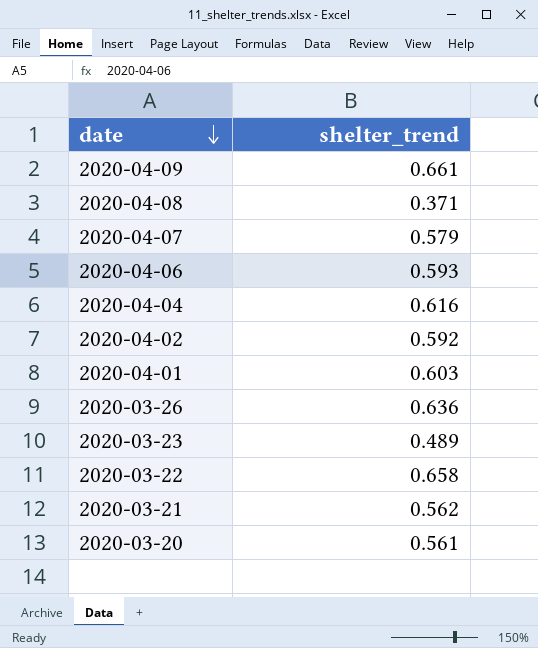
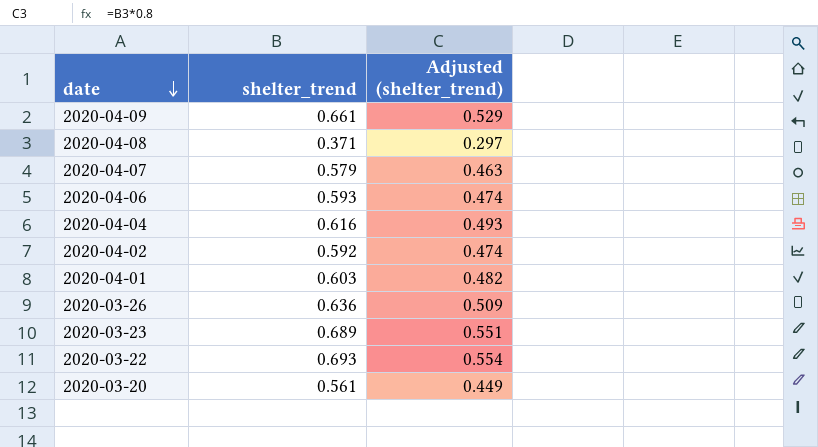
column Adjusted (shelter_trend) | formula: none -> [shelter_trend] * 0.8
row 2020-03-21: 0.562 -> none
2020-03-23 | shelter_trend: 0.489 -> 0.689
2020-03-22 | shelter_trend: 0.658 -> 0.693

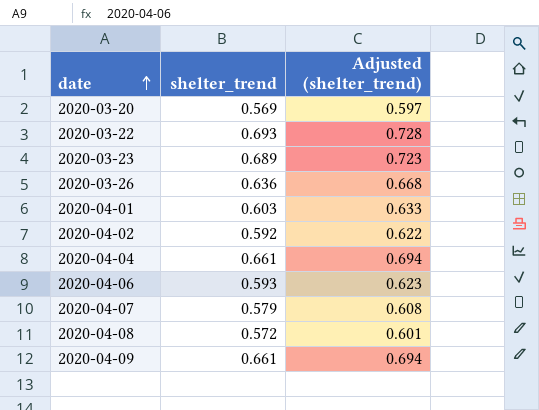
row order: date descending -> date ascending
column Adjusted (shelter_trend) | formula: [shelter_trend] * 0.8 -> [shelter_trend] * 1.05
2020-03-20 | shelter_trend: 0.561 -> 0.569
2020-04-04 | shelter_trend: 0.616 -> 0.661
2020-04-08 | shelter_trend: 0.371 -> 0.572

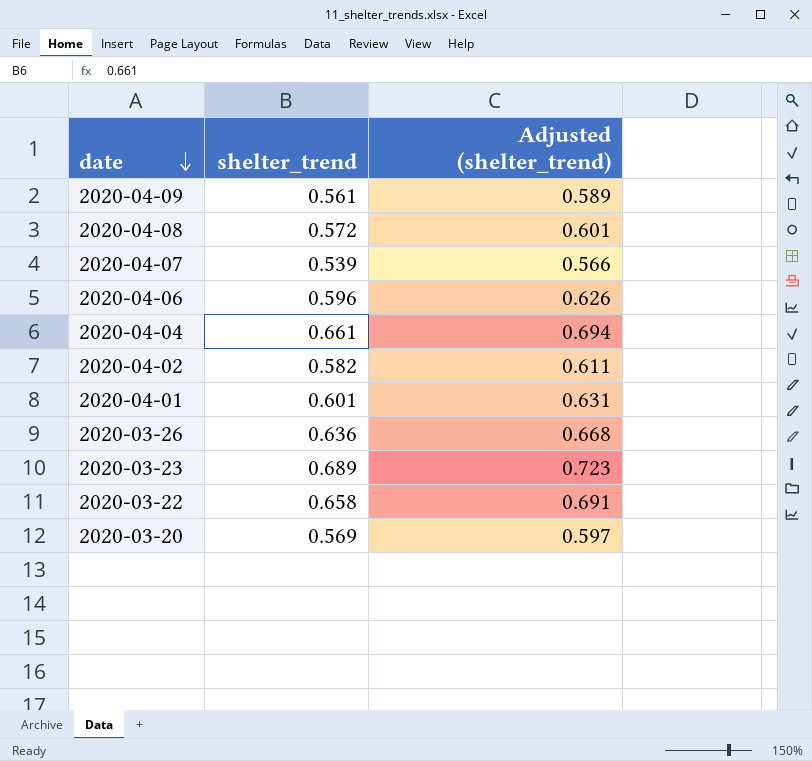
row order: date ascending -> date descending
2020-04-09 | shelter_trend: 0.661 -> 0.561
2020-04-09 | Adjusted (shelter_trend): 0.694 -> 0.589
2020-04-07 | shelter_trend: 0.579 -> 0.539
2020-04-07 | Adjusted (shelter_trend): 0.608 -> 0.566
2020-04-06 | shelter_trend: 0.593 -> 0.596
2020-04-06 | Adjusted (shelter_trend): 0.623 -> 0.626
2020-04-02 | shelter_trend: 0.592 -> 0.582
2020-04-02 | Adjusted (shelter_trend): 0.622 -> 0.611
2020-04-01 | shelter_trend: 0.603 -> 0.601
2020-04-01 | Adjusted (shelter_trend): 0.633 -> 0.631
2020-03-22 | shelter_trend: 0.693 -> 0.658
2020-03-22 | Adjusted (shelter_trend): 0.728 -> 0.691

